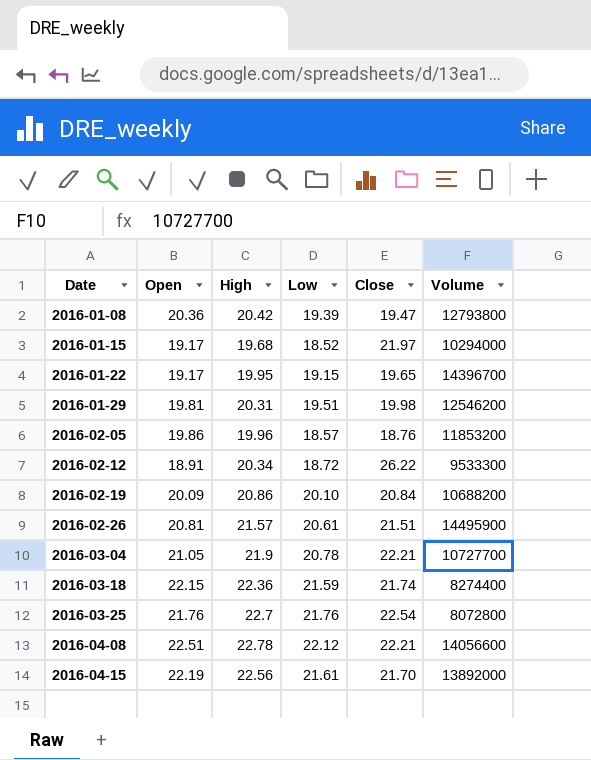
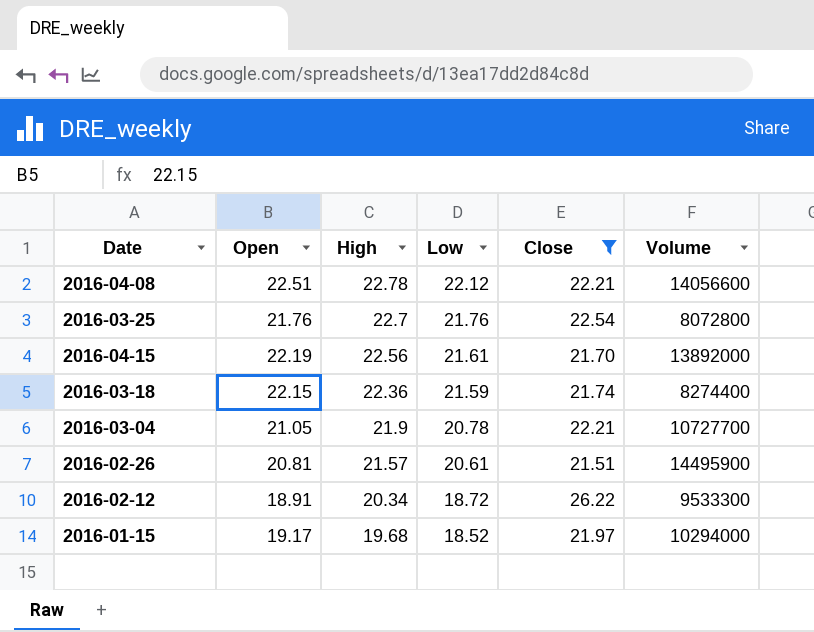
filter: none -> Close >= 21.51
row order: Date ascending -> High descending

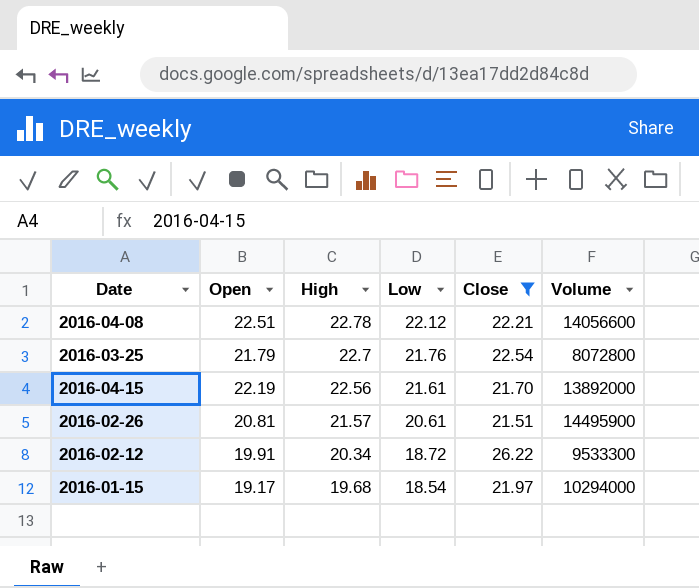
row 2016-03-18: 22.15 | 22.36 | 21.59 | 21.74 | 8274400 -> none
row 2016-03-04: 21.05 | 21.9 | 20.78 | 22.21 | 10727700 -> none
2016-03-25 | Open: 21.76 -> 21.79
2016-02-12 | Open: 18.91 -> 19.91
2016-01-15 | Low: 18.52 -> 18.54

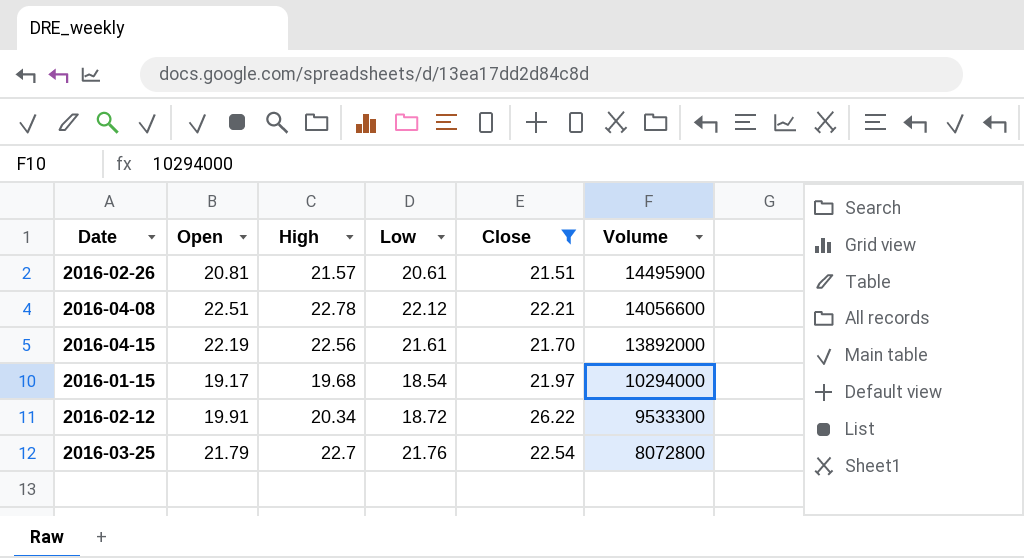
row order: High descending -> Volume descending

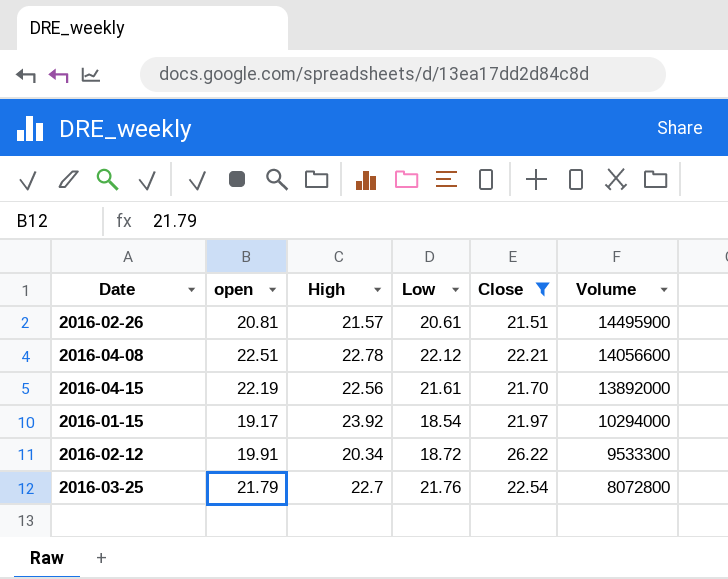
column name: Open -> open
2016-01-15 | High: 19.68 -> 23.92

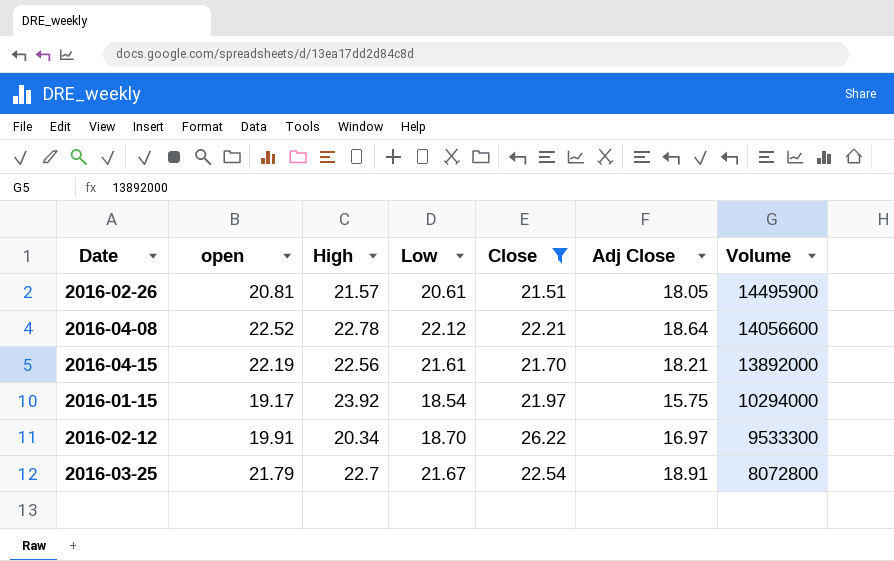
column Adj Close | position: none -> 6
2016-04-08 | open: 22.51 -> 22.52
2016-02-12 | Low: 18.72 -> 18.70
2016-03-25 | Low: 21.76 -> 21.67

